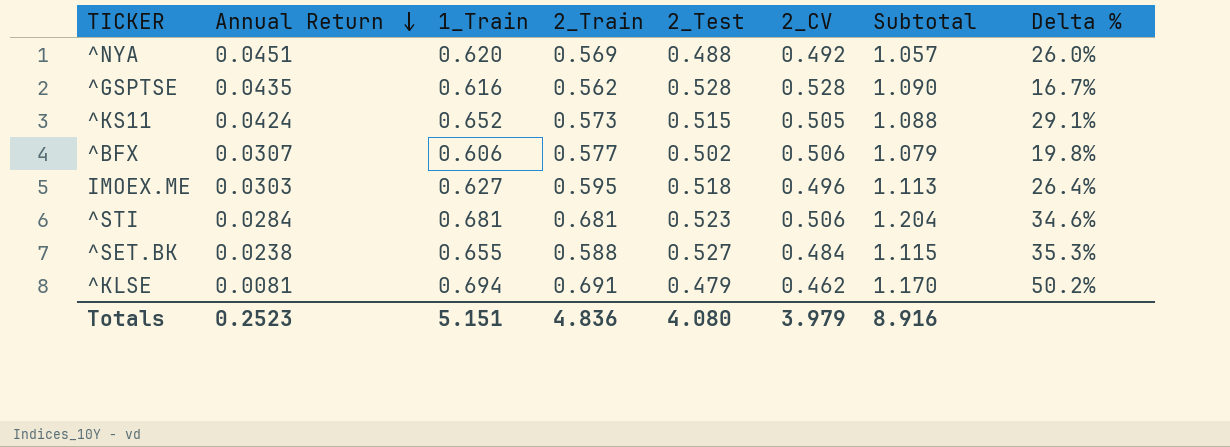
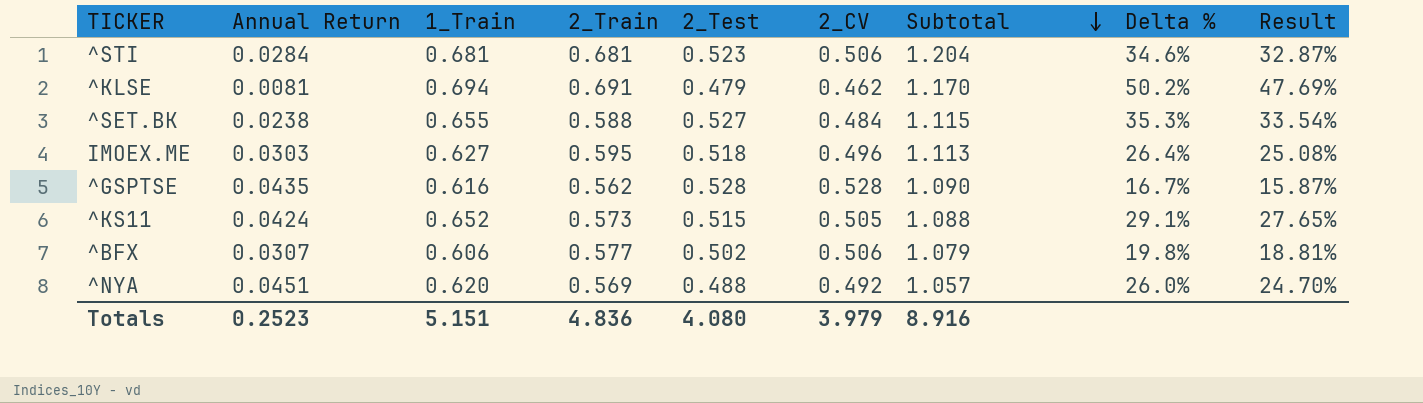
row order: Annual Return descending -> Subtotal descending
column Result | formula: none -> [Delta %] * 0.95

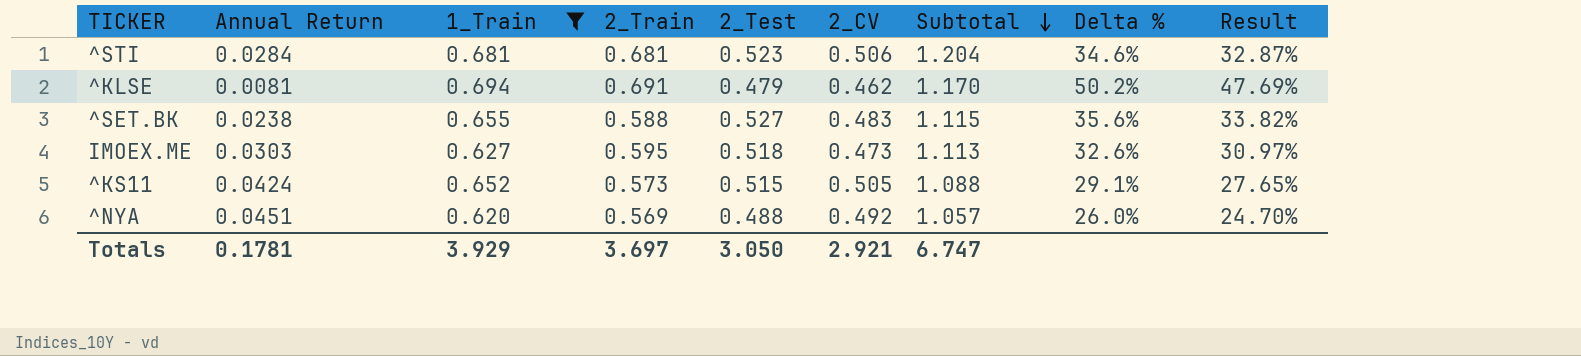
filter: none -> 1_Train >= 0.620
^SET.BK | 2_CV: 0.484 -> 0.483
^SET.BK | Delta %: 35.3% -> 35.6%
^SET.BK | Result: 33.54% -> 33.82%
IMOEX.ME | 2_CV: 0.496 -> 0.473
IMOEX.ME | Delta %: 26.4% -> 32.6%
IMOEX.ME | Result: 25.08% -> 30.97%
Totals | Annual Return: 0.2523 -> 0.1781
Totals | 1_Train: 5.151 -> 3.929
Totals | 2_Train: 4.836 -> 3.697
Totals | 2_Test: 4.080 -> 3.050
Totals | 2_CV: 3.979 -> 2.921
Totals | Subtotal: 8.916 -> 6.747

